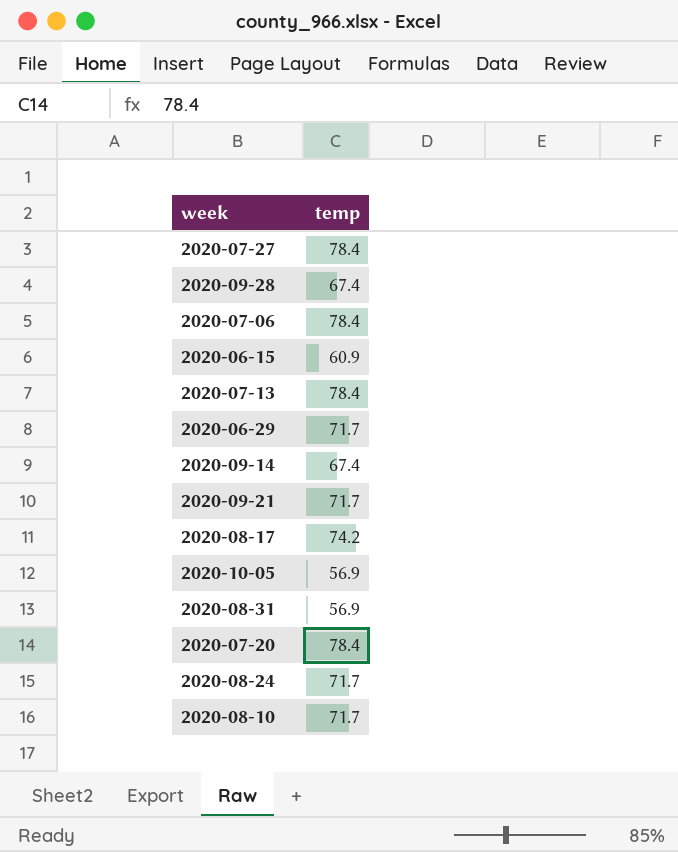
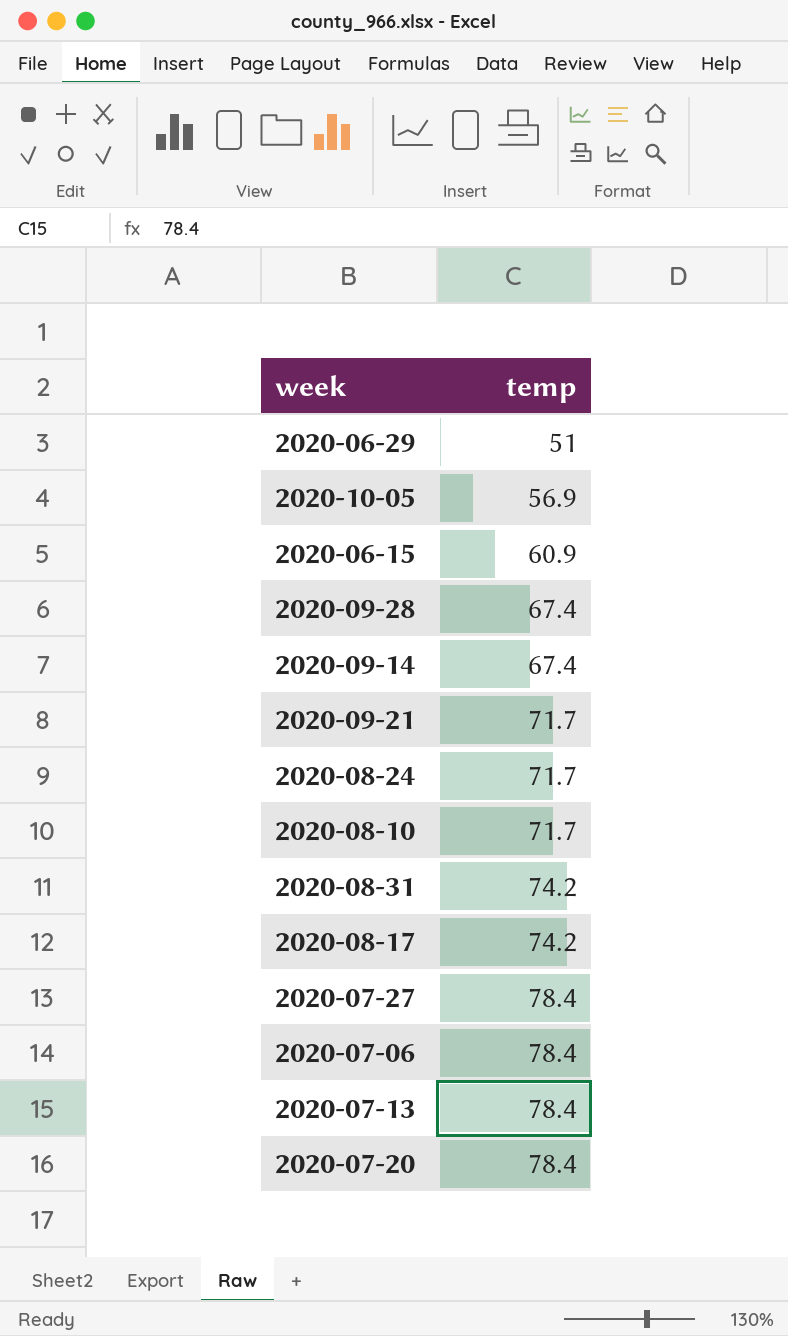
row order: none -> temp ascending
2020-06-29 | temp: 71.7 -> 51
2020-08-31 | temp: 56.9 -> 74.2

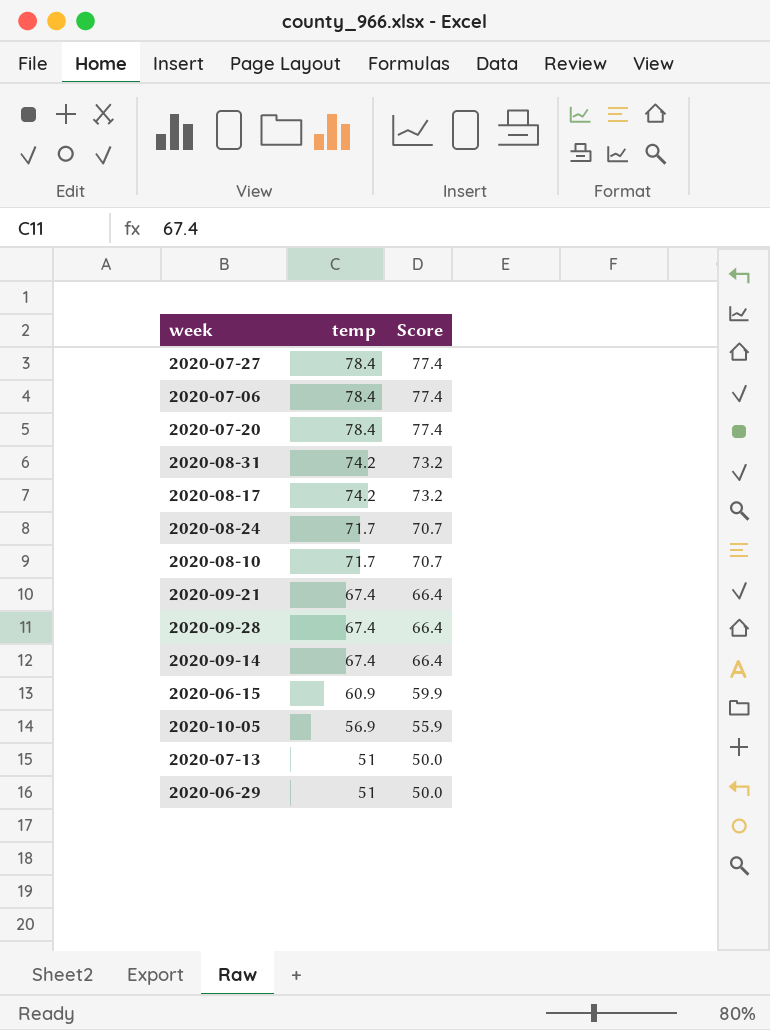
row order: temp ascending -> temp descending
column Score | formula: none -> [temp] - 1
2020-09-21 | temp: 71.7 -> 67.4
2020-07-13 | temp: 78.4 -> 51

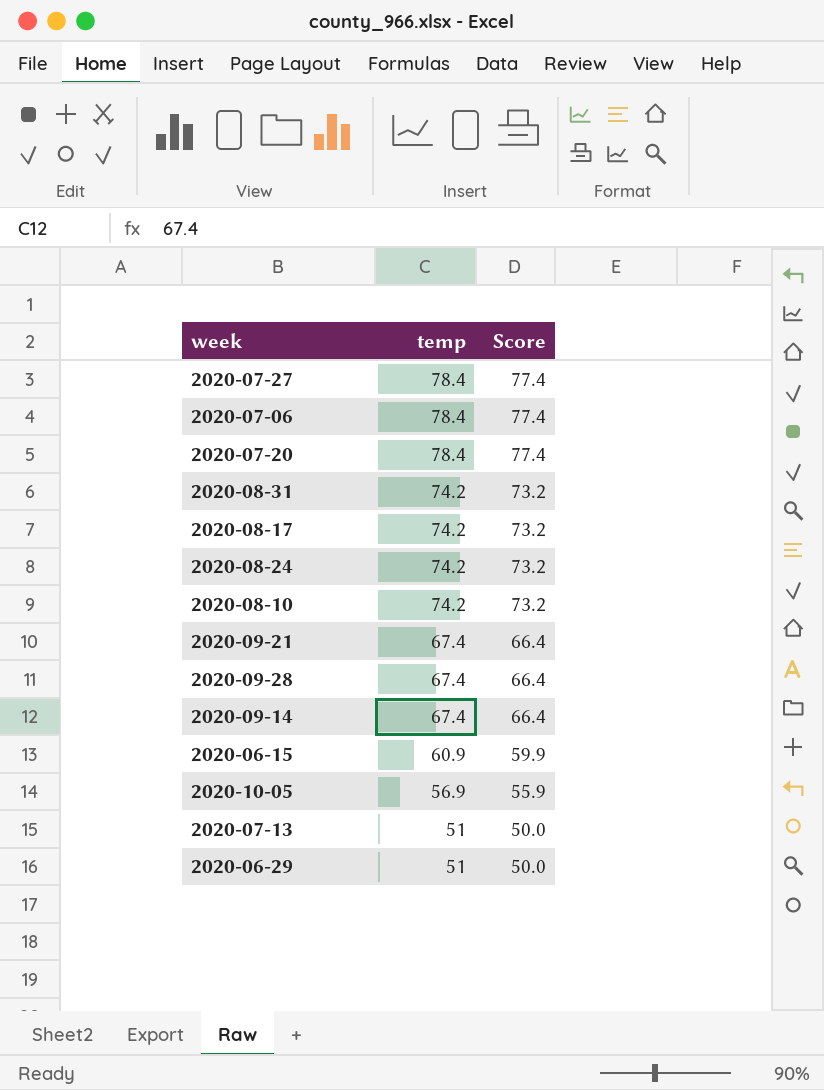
2020-08-24 | temp: 71.7 -> 74.2
2020-08-24 | Score: 70.7 -> 73.2
2020-08-10 | temp: 71.7 -> 74.2
2020-08-10 | Score: 70.7 -> 73.2

